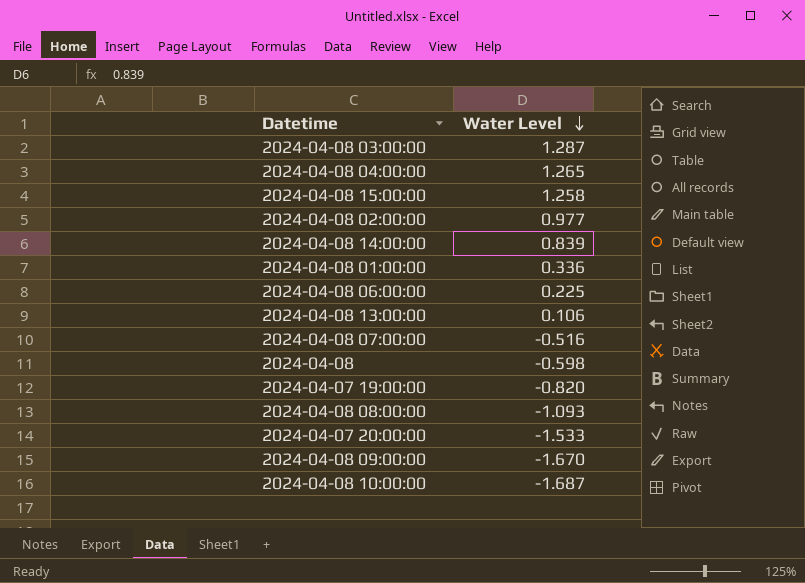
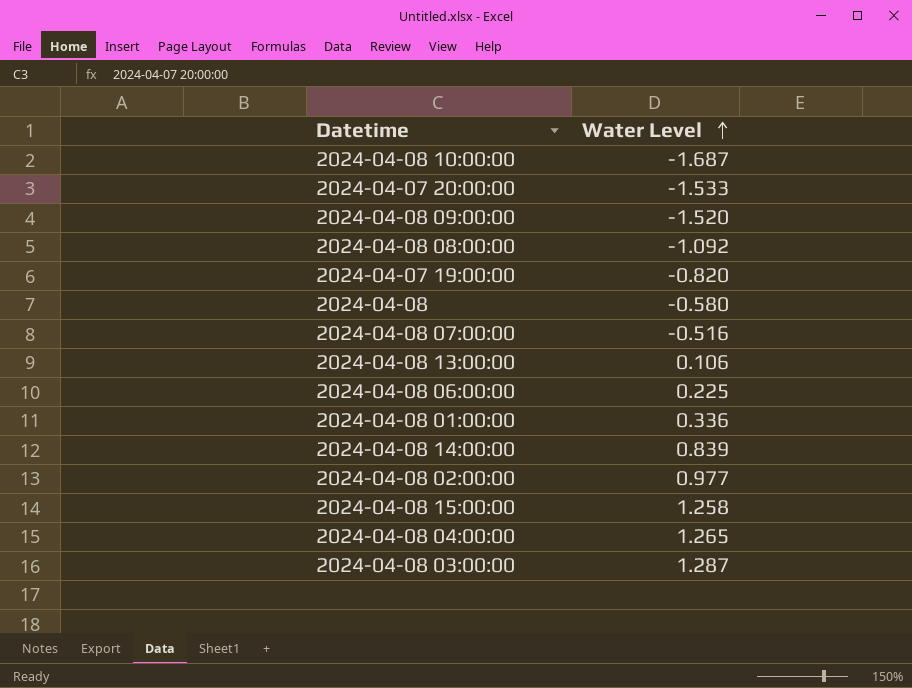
row order: Water Level descending -> Water Level ascending
2024-04-08 09:00:00 | Water Level: -1.670 -> -1.520
2024-04-08 08:00:00 | Water Level: -1.093 -> -1.092
2024-04-08 | Water Level: -0.598 -> -0.580

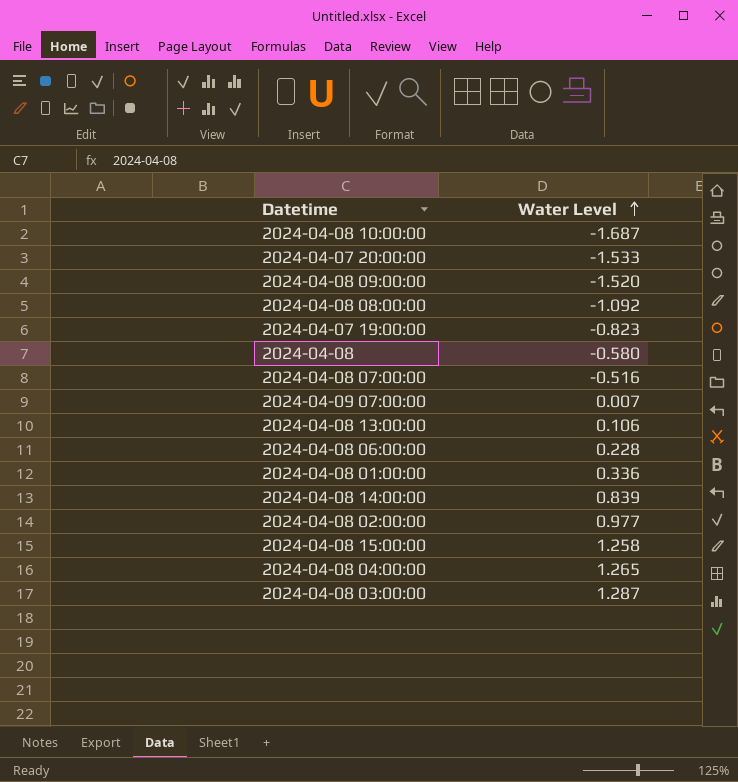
2024-04-07 19:00:00 | Water Level: -0.820 -> -0.823
row 2024-04-09 07:00:00: none -> 0.007
2024-04-08 06:00:00 | Water Level: 0.225 -> 0.228

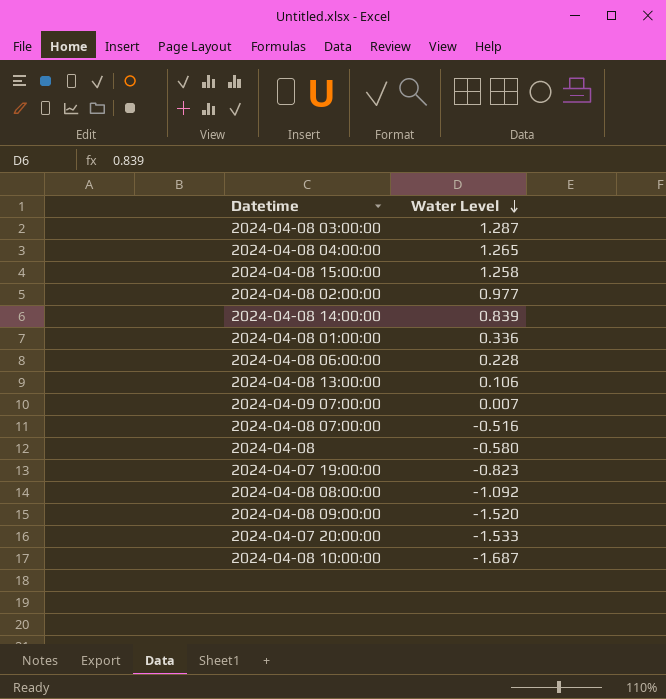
row order: Water Level ascending -> Water Level descending

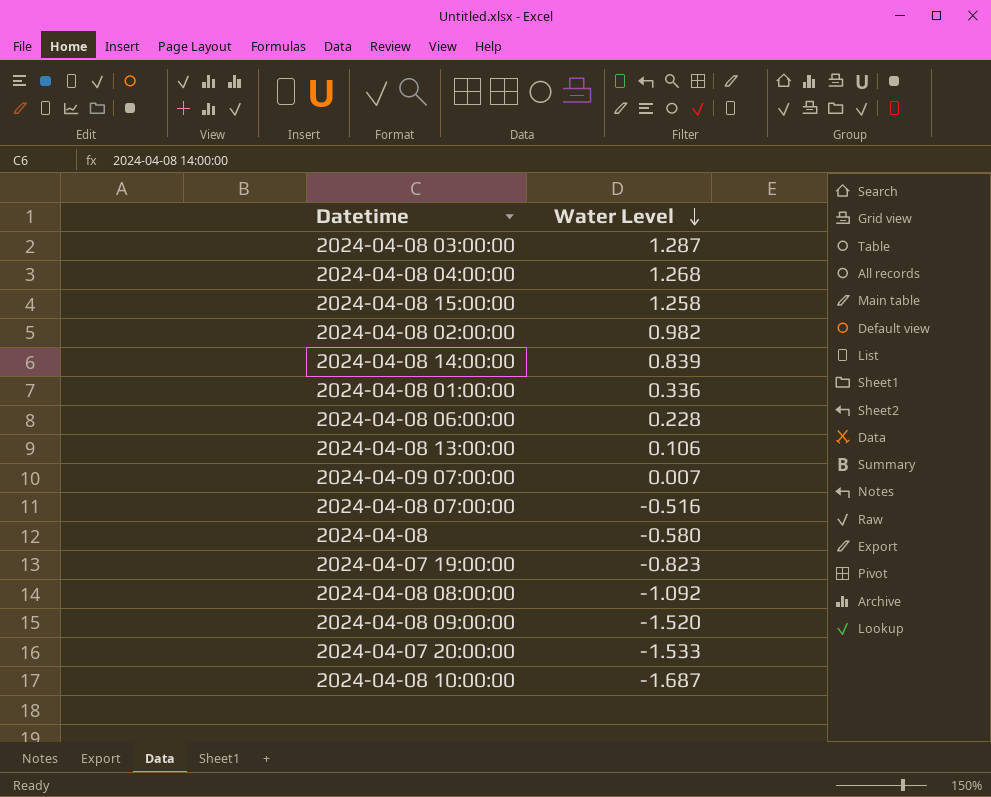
2024-04-08 04:00:00 | Water Level: 1.265 -> 1.268
2024-04-08 02:00:00 | Water Level: 0.977 -> 0.982

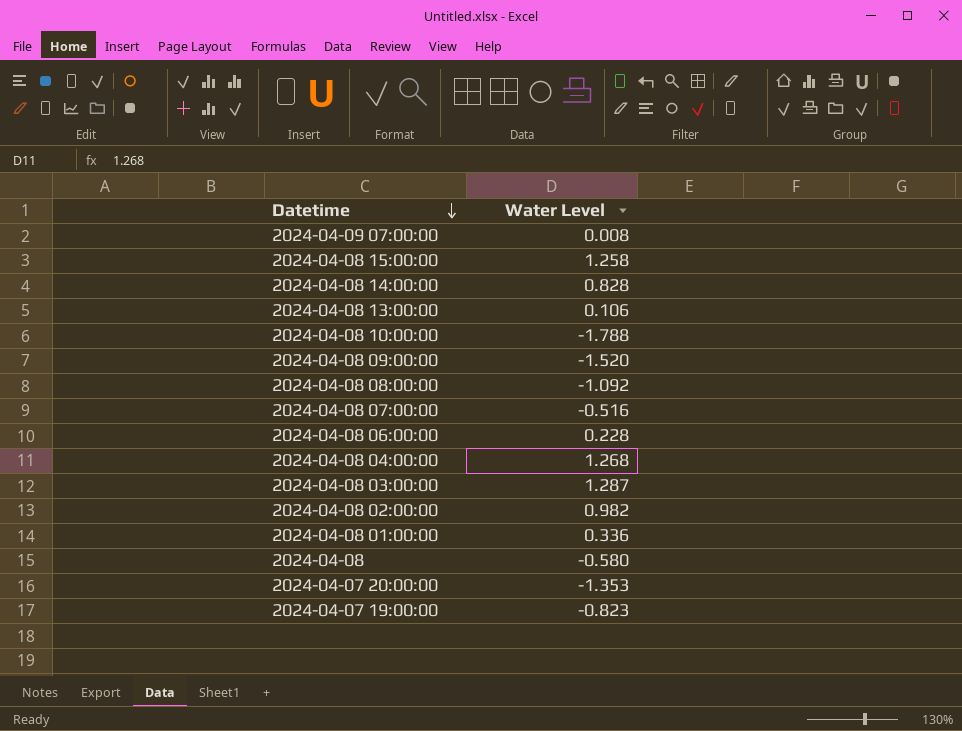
row order: Water Level descending -> Datetime descending
2024-04-09 07:00:00 | Water Level: 0.007 -> 0.008
2024-04-08 14:00:00 | Water Level: 0.839 -> 0.828
2024-04-08 10:00:00 | Water Level: -1.687 -> -1.788
2024-04-07 20:00:00 | Water Level: -1.533 -> -1.353

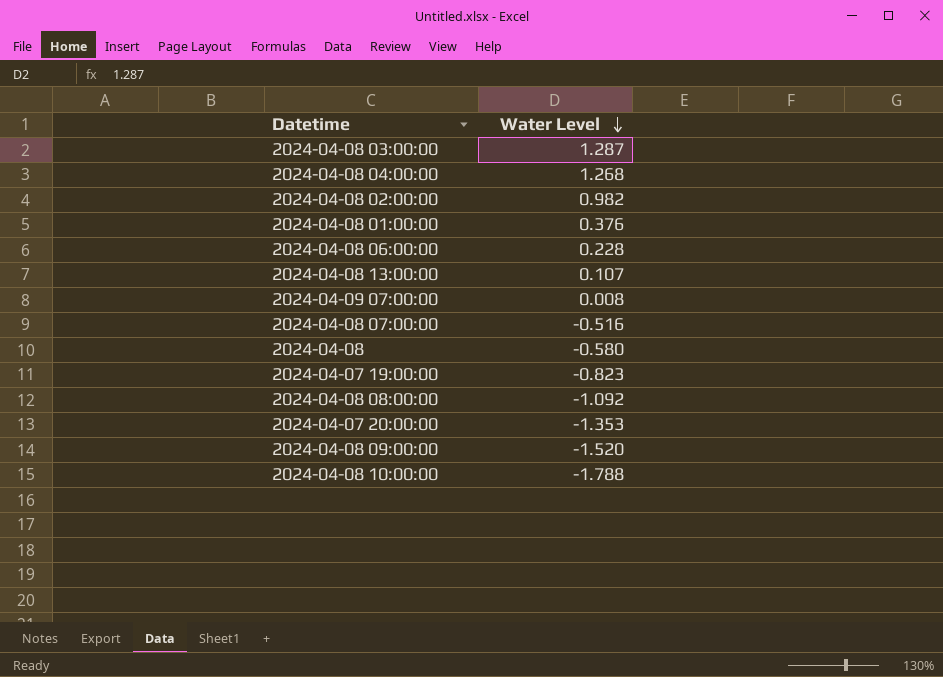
row order: Datetime descending -> Water Level descending
row 2024-04-08 15:00:00: 1.258 -> none
row 2024-04-08 14:00:00: 0.828 -> none
2024-04-08 01:00:00 | Water Level: 0.336 -> 0.376
2024-04-08 13:00:00 | Water Level: 0.106 -> 0.107

